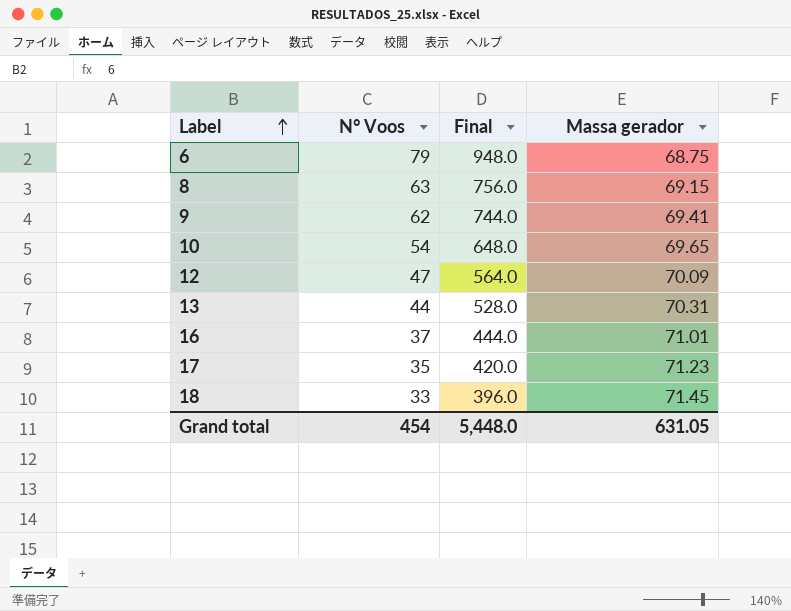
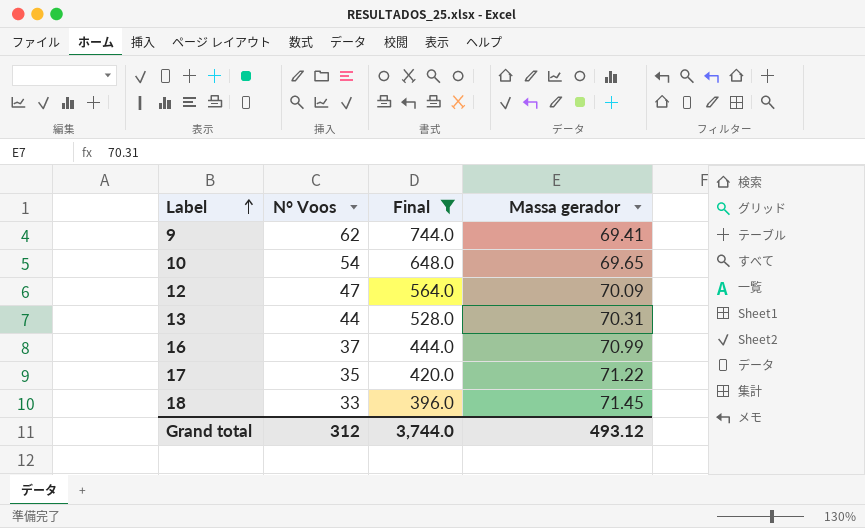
filter: none -> Final <= 744.0
16 | Massa gerador: 71.01 -> 70.99
17 | Massa gerador: 71.23 -> 71.22
Grand total | N° Voos: 454 -> 312
Grand total | Final: 5,448.0 -> 3,744.0
Grand total | Massa gerador: 631.05 -> 493.12

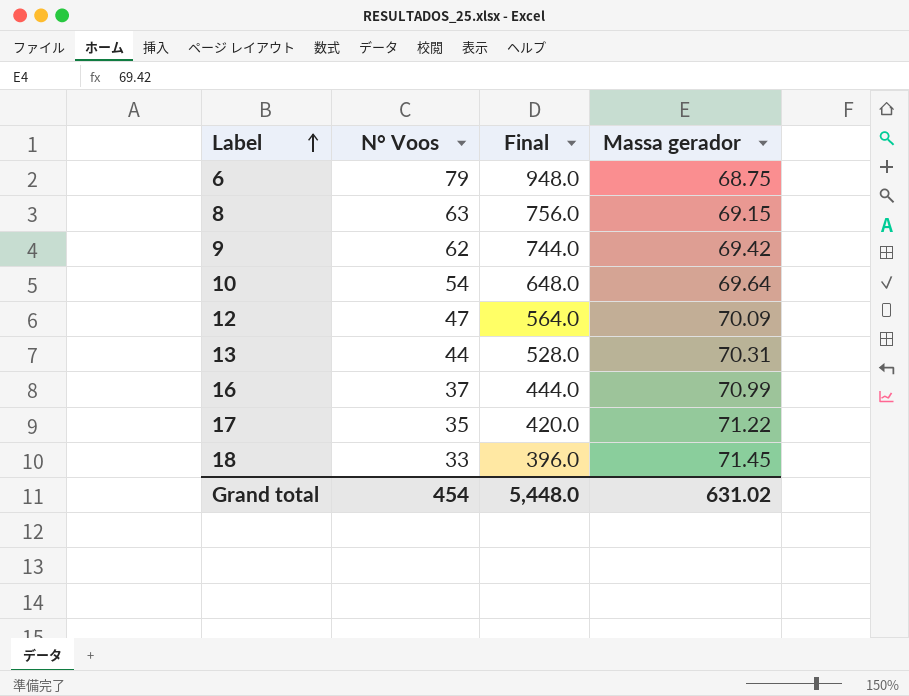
filter: Final <= 744.0 -> none
9 | Massa gerador: 69.41 -> 69.42
10 | Massa gerador: 69.65 -> 69.64
Grand total | N° Voos: 312 -> 454
Grand total | Final: 3,744.0 -> 5,448.0
Grand total | Massa gerador: 493.12 -> 631.02

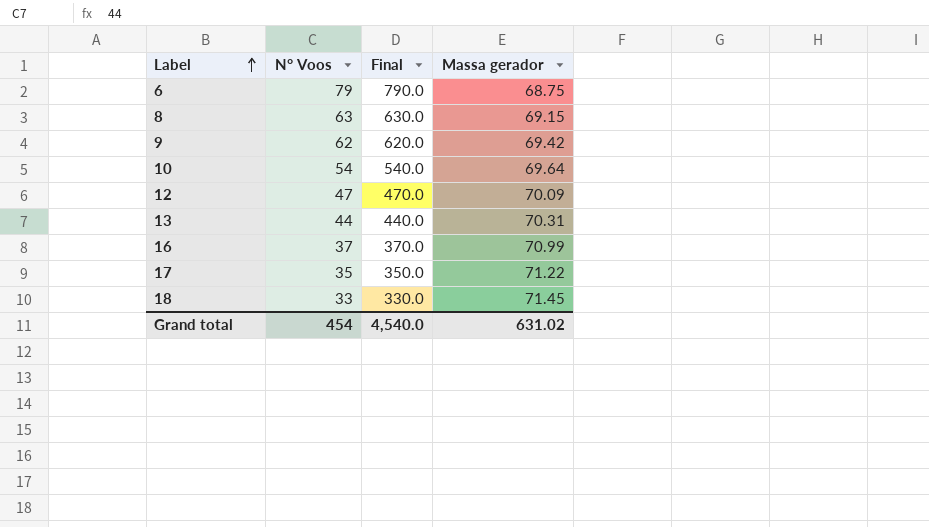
column Final | formula: [N° Voos] * 12 -> [N° Voos] * 10
Grand total | Final: 5,448.0 -> 4,540.0

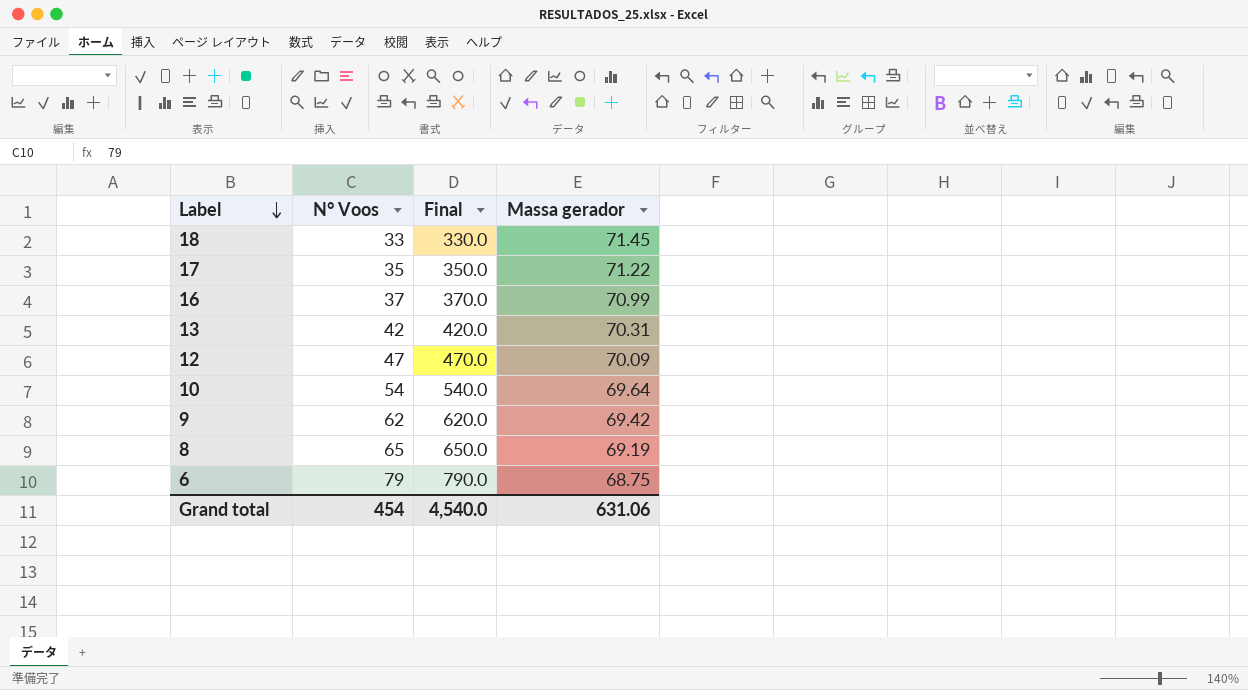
row order: Label ascending -> Label descending
13 | N° Voos: 44 -> 42
13 | Final: 440.0 -> 420.0
8 | N° Voos: 63 -> 65
8 | Final: 630.0 -> 650.0
8 | Massa gerador: 69.15 -> 69.19
Grand total | Massa gerador: 631.02 -> 631.06

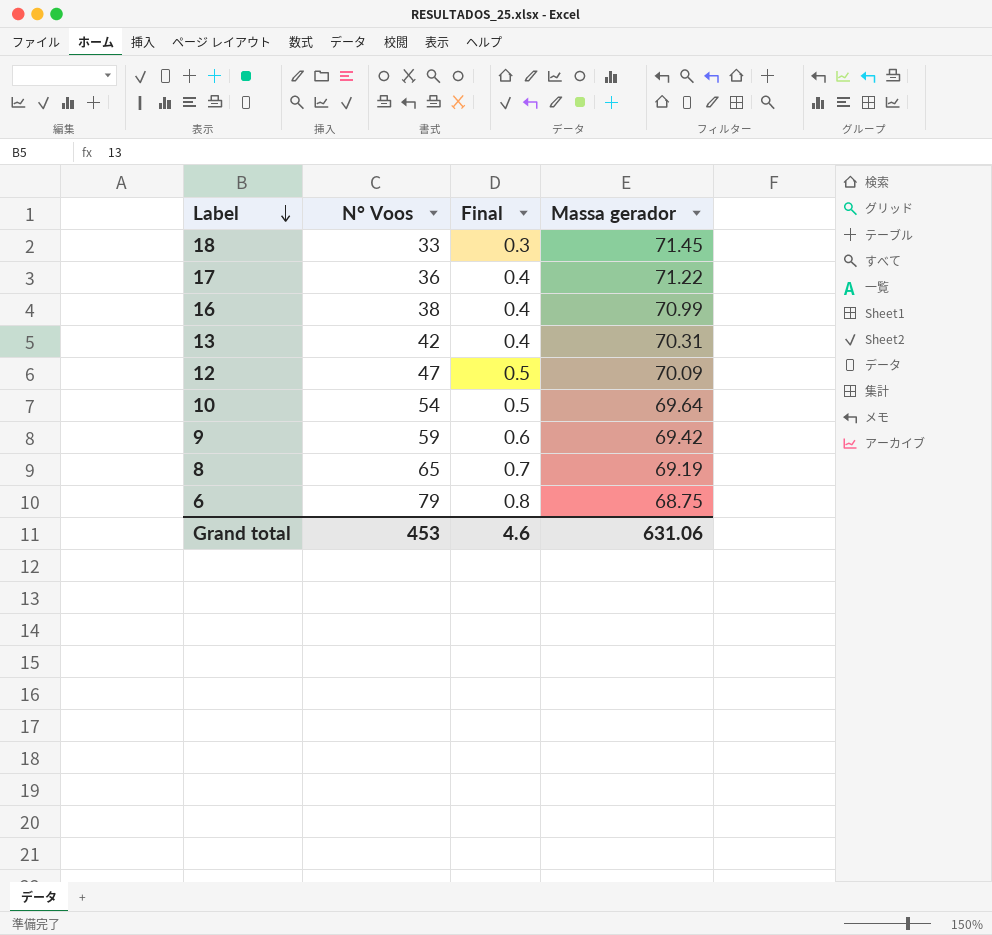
column Final | formula: [N° Voos] * 10 -> [N° Voos] * 0.01
17 | N° Voos: 35 -> 36
16 | N° Voos: 37 -> 38
9 | N° Voos: 62 -> 59
Grand total | N° Voos: 454 -> 453
Grand total | Final: 4,540.0 -> 4.6

